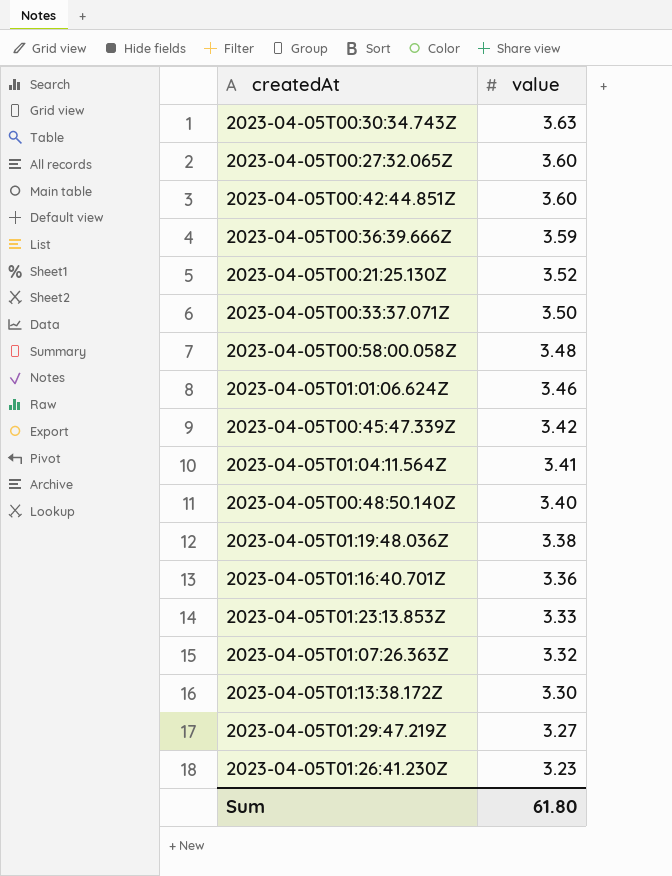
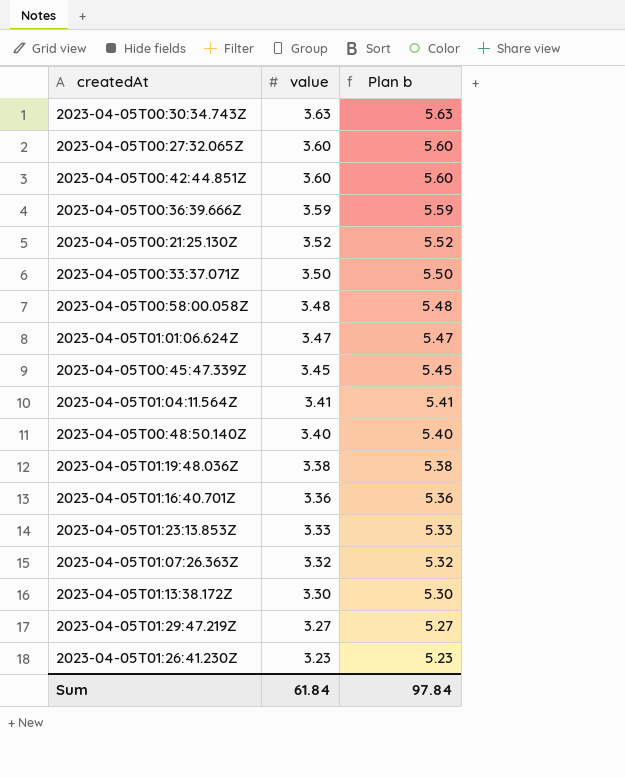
column Plan b | formula: none -> [value] + 2
2023-04-05T01:01:06.624Z | value: 3.46 -> 3.47
2023-04-05T00:45:47.339Z | value: 3.42 -> 3.45
Sum | value: 61.80 -> 61.84

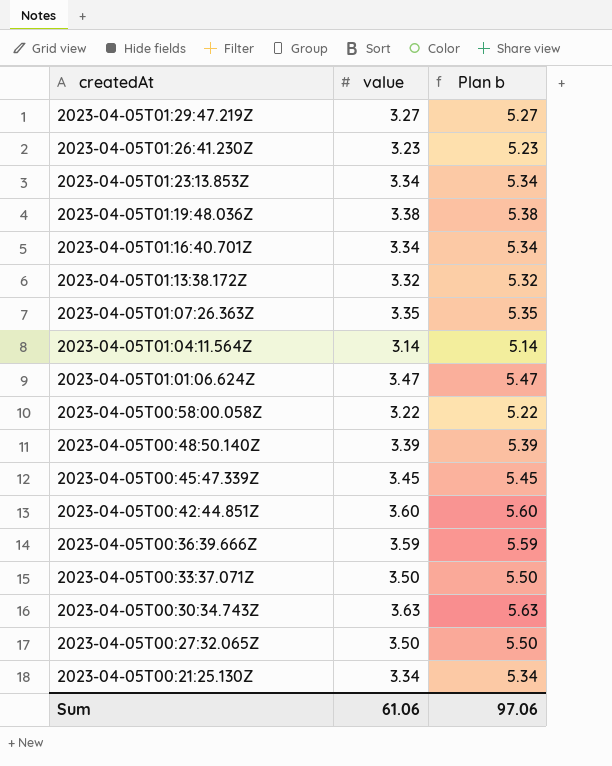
row order: value descending -> createdAt descending
2023-04-05T01:23:13.853Z | value: 3.33 -> 3.34
2023-04-05T01:23:13.853Z | Plan b: 5.33 -> 5.34
2023-04-05T01:16:40.701Z | value: 3.36 -> 3.34
2023-04-05T01:16:40.701Z | Plan b: 5.36 -> 5.34
2023-04-05T01:13:38.172Z | value: 3.30 -> 3.32
2023-04-05T01:13:38.172Z | Plan b: 5.30 -> 5.32
2023-04-05T01:07:26.363Z | value: 3.32 -> 3.35
2023-04-05T01:07:26.363Z | Plan b: 5.32 -> 5.35
2023-04-05T01:04:11.564Z | value: 3.41 -> 3.14
2023-04-05T01:04:11.564Z | Plan b: 5.41 -> 5.14
2023-04-05T00:58:00.058Z | value: 3.48 -> 3.22
2023-04-05T00:58:00.058Z | Plan b: 5.48 -> 5.22
2023-04-05T00:48:50.140Z | value: 3.40 -> 3.39
2023-04-05T00:48:50.140Z | Plan b: 5.40 -> 5.39
2023-04-05T00:27:32.065Z | value: 3.60 -> 3.50
2023-04-05T00:27:32.065Z | Plan b: 5.60 -> 5.50
2023-04-05T00:21:25.130Z | value: 3.52 -> 3.34
2023-04-05T00:21:25.130Z | Plan b: 5.52 -> 5.34
Sum | value: 61.84 -> 61.06
Sum | Plan b: 97.84 -> 97.06

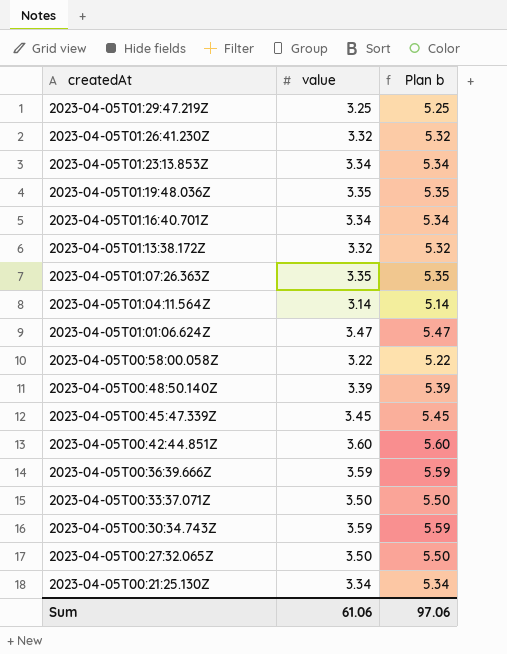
2023-04-05T01:29:47.219Z | value: 3.27 -> 3.25
2023-04-05T01:29:47.219Z | Plan b: 5.27 -> 5.25
2023-04-05T01:26:41.230Z | value: 3.23 -> 3.32
2023-04-05T01:26:41.230Z | Plan b: 5.23 -> 5.32
2023-04-05T01:19:48.036Z | value: 3.38 -> 3.35
2023-04-05T01:19:48.036Z | Plan b: 5.38 -> 5.35
2023-04-05T00:30:34.743Z | value: 3.63 -> 3.59
2023-04-05T00:30:34.743Z | Plan b: 5.63 -> 5.59

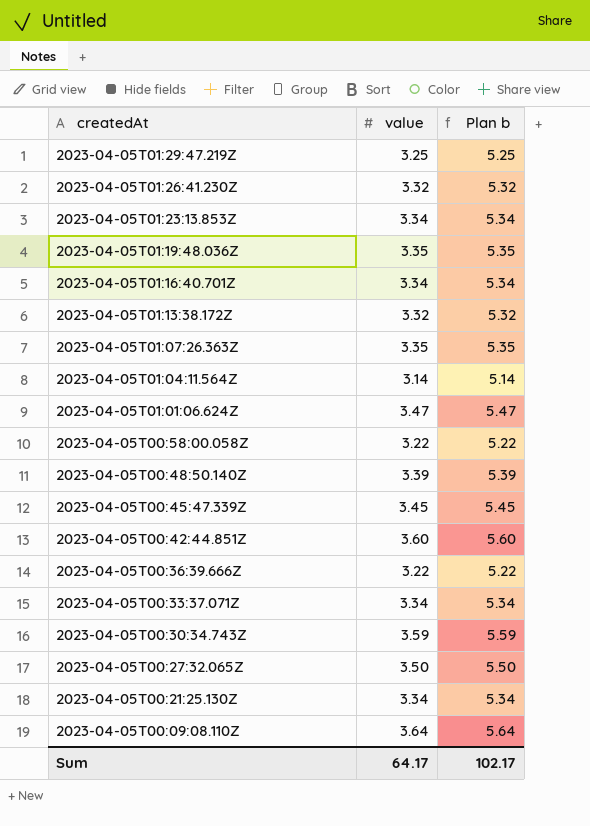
2023-04-05T00:36:39.666Z | value: 3.59 -> 3.22
2023-04-05T00:36:39.666Z | Plan b: 5.59 -> 5.22
2023-04-05T00:33:37.071Z | value: 3.50 -> 3.34
2023-04-05T00:33:37.071Z | Plan b: 5.50 -> 5.34
row 2023-04-05T00:09:08.110Z: none -> 3.64 | 5.64
Sum | value: 61.06 -> 64.17
Sum | Plan b: 97.06 -> 102.17

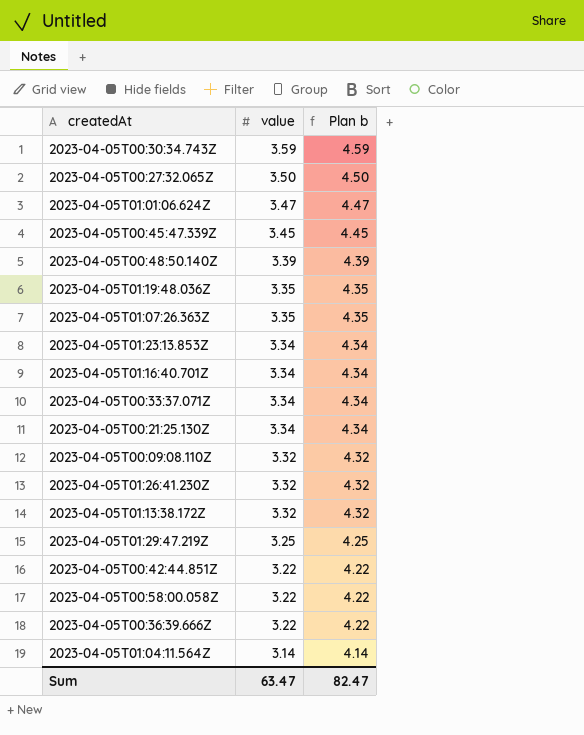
row order: createdAt descending -> value descending
column Plan b | formula: [value] + 2 -> [value] + 1
2023-04-05T00:09:08.110Z | value: 3.64 -> 3.32
2023-04-05T00:42:44.851Z | value: 3.60 -> 3.22
Sum | value: 64.17 -> 63.47
Sum | Plan b: 102.17 -> 82.47

